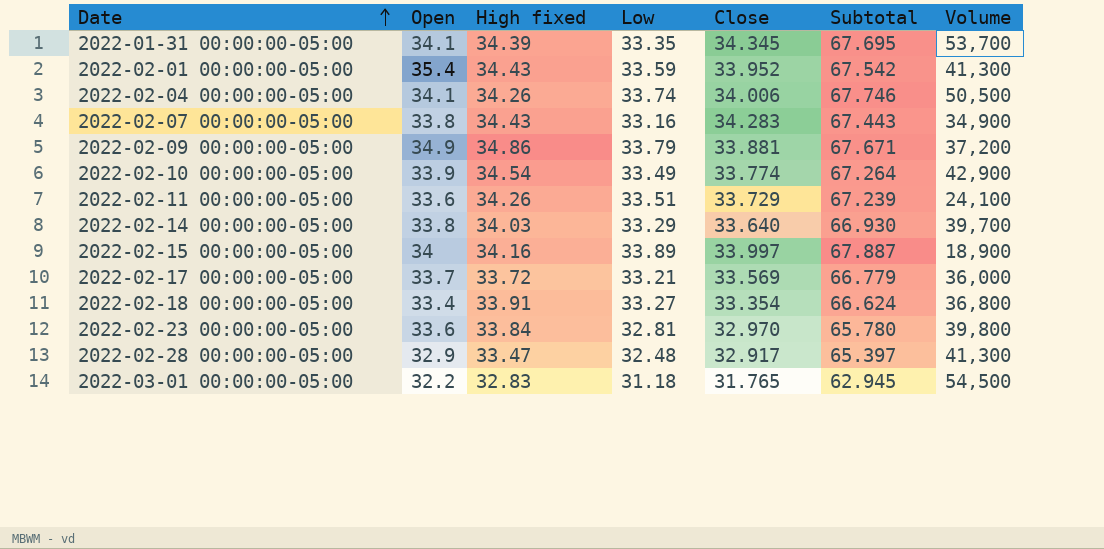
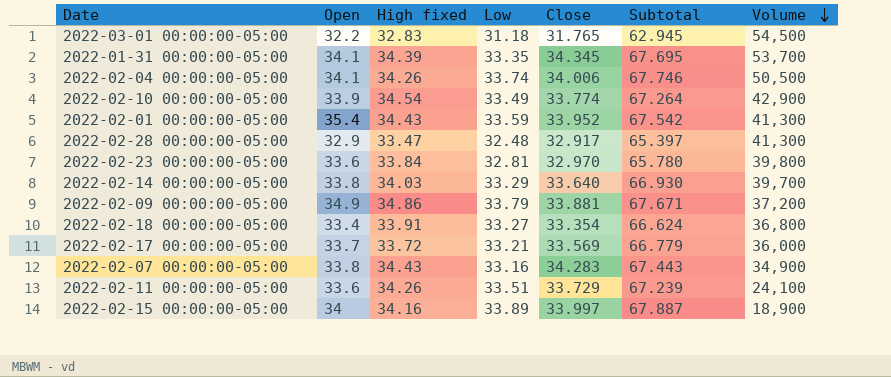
row order: Date ascending -> Volume descending

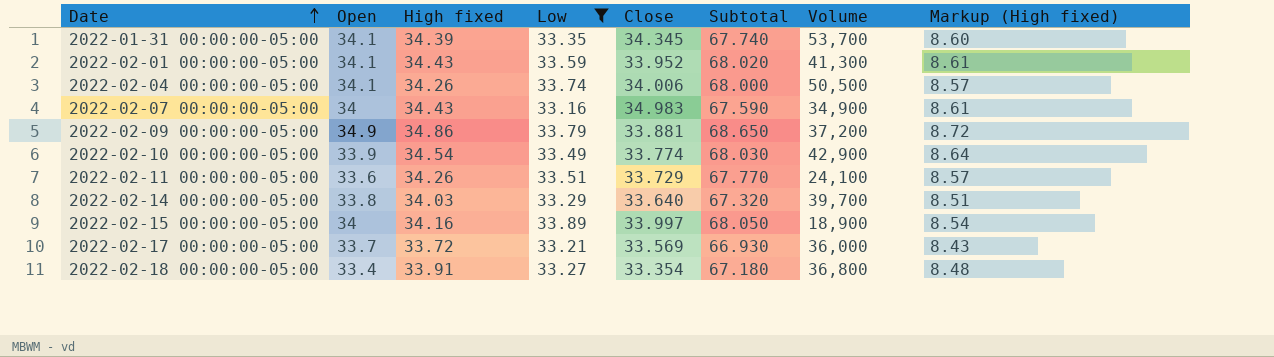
filter: none -> Low >= 33.16
row order: Volume descending -> Date ascending
column Subtotal | formula: [Low] + [Close] -> [High fixed] + [Low]
column Markup (High fixed) | formula: none -> [High fixed] * 0.25
2022-02-01 00:00:00-05:00 | Open: 35.4 -> 34.1
2022-02-07 00:00:00-05:00 | Open: 33.8 -> 34
2022-02-07 00:00:00-05:00 | Close: 34.283 -> 34.983

